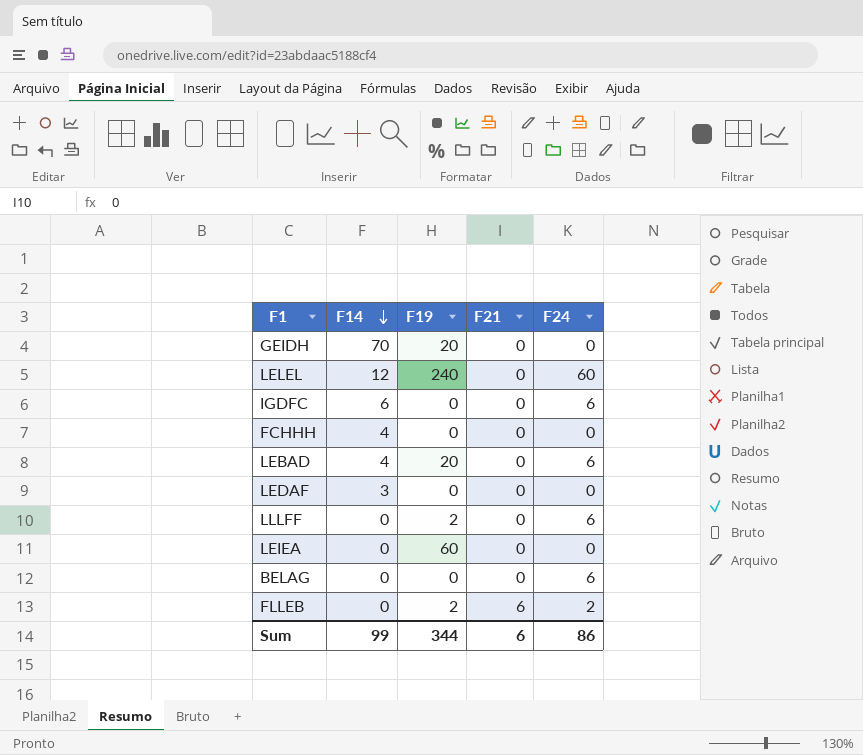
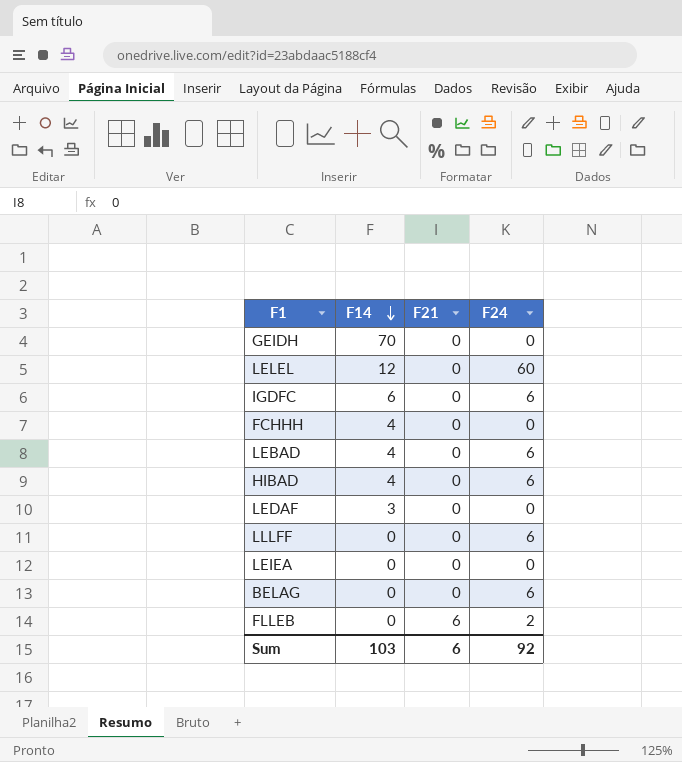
column F19 | position: 3 -> none
row HIBAD: none -> 4 | 0 | 6
Sum | F14: 99 -> 103
Sum | F24: 86 -> 92

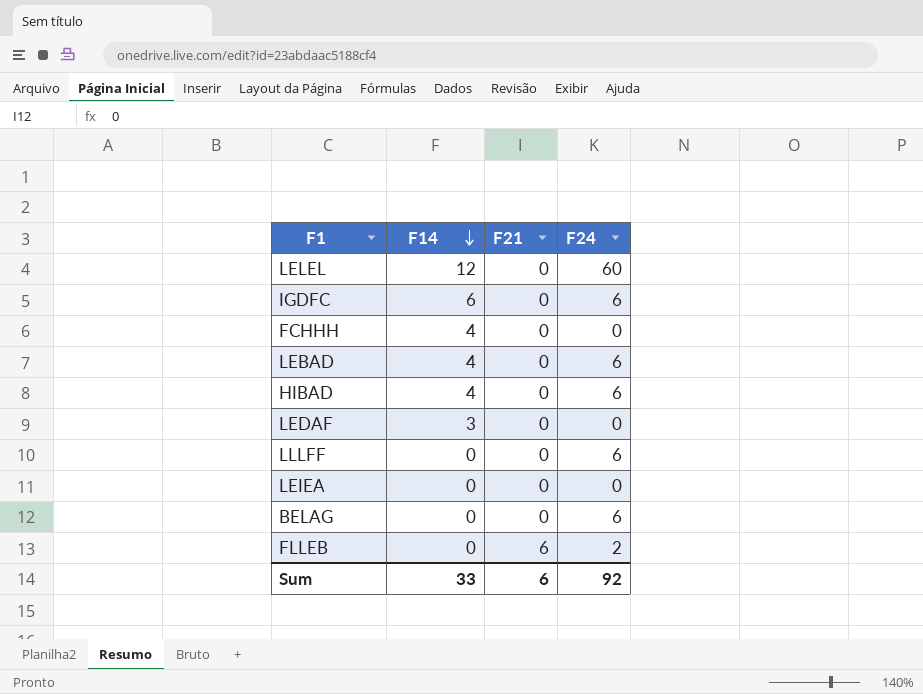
row GEIDH: 70 | 0 | 0 -> none
Sum | F14: 103 -> 33

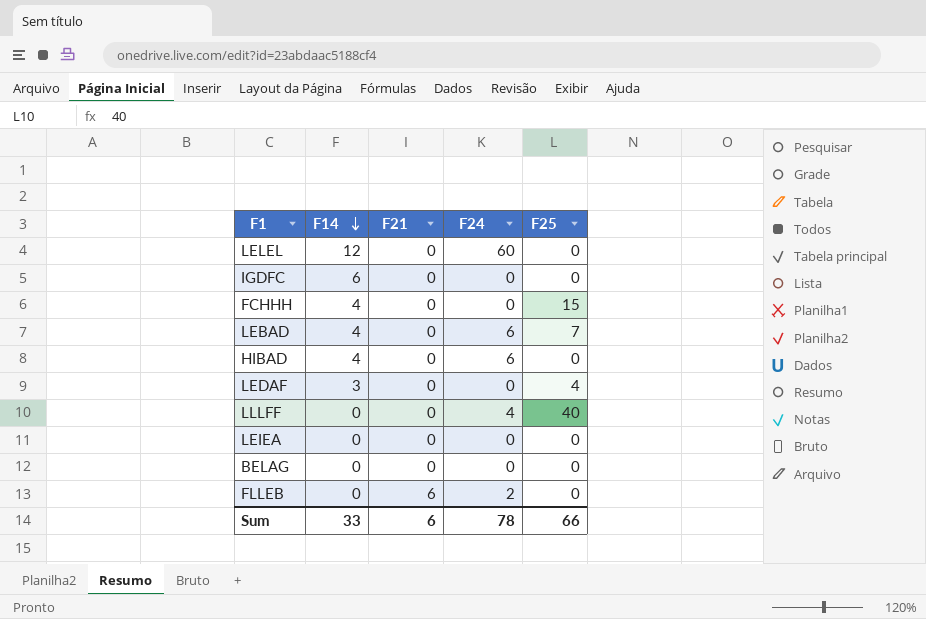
column F25 | position: none -> 5
IGDFC | F24: 6 -> 0
LLLFF | F24: 6 -> 4
BELAG | F24: 6 -> 0
Sum | F24: 92 -> 78

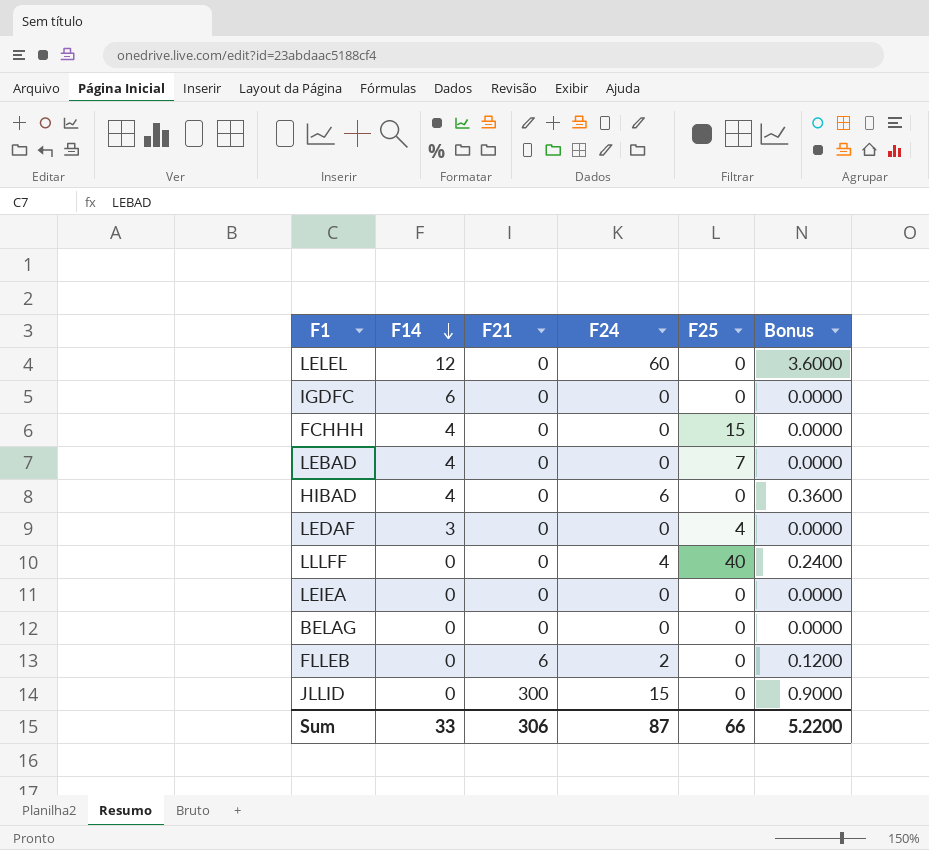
column Bonus | formula: none -> [F24] * 0.06
LEBAD | F24: 6 -> 0
row JLLID: none -> 0 | 300 | 15 | 0 | 0.9000
Sum | F21: 6 -> 306
Sum | F24: 78 -> 87

